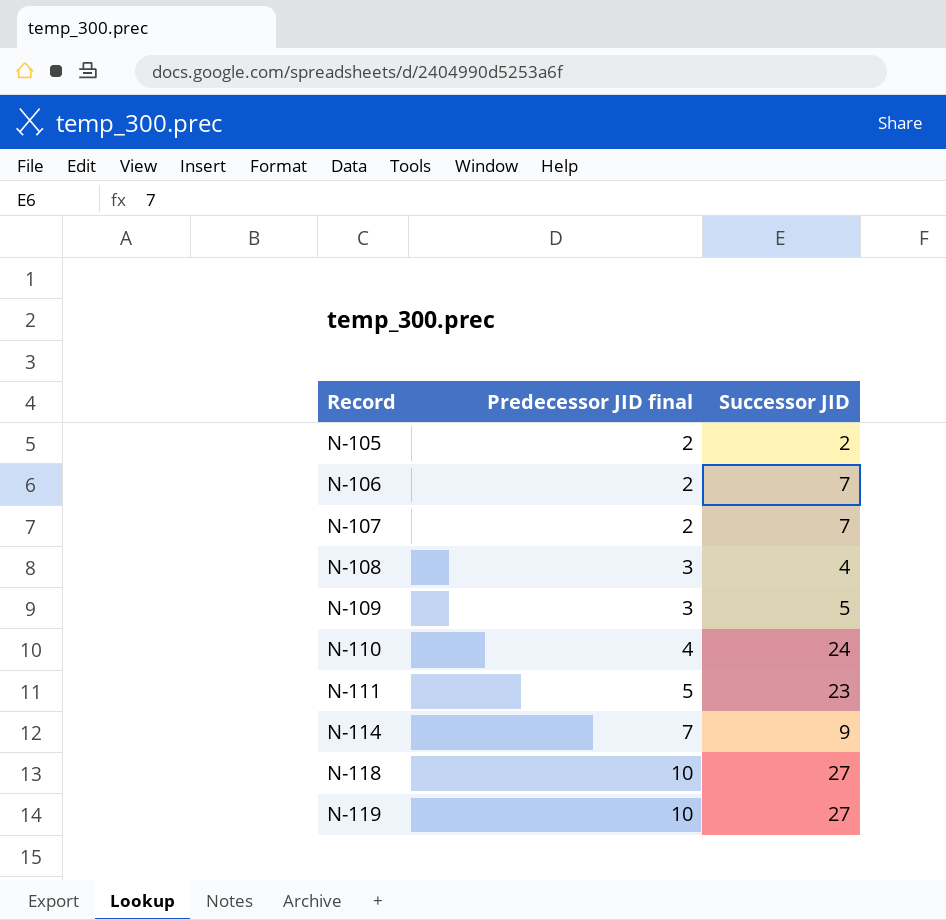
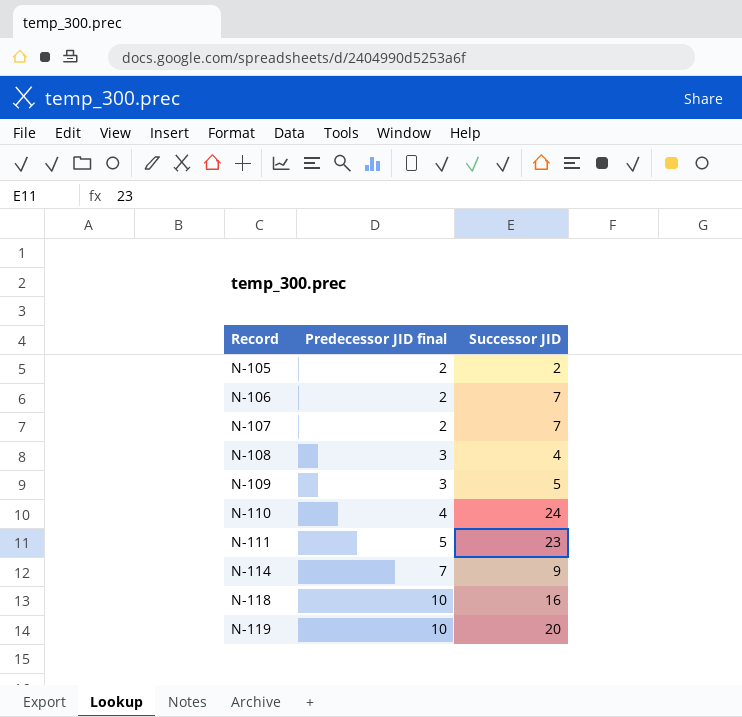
N-118 | Successor JID: 27 -> 16
N-119 | Successor JID: 27 -> 20

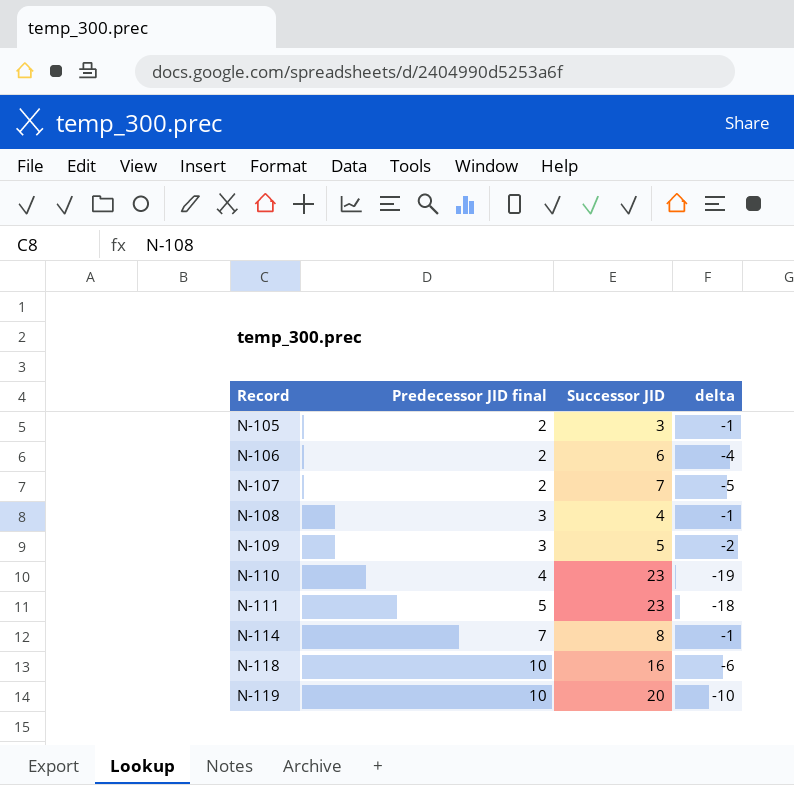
column delta | formula: none -> [Predecessor JID final] - [Successor JID]
N-105 | Successor JID: 2 -> 3
N-106 | Successor JID: 7 -> 6
N-110 | Successor JID: 24 -> 23
N-114 | Successor JID: 9 -> 8

